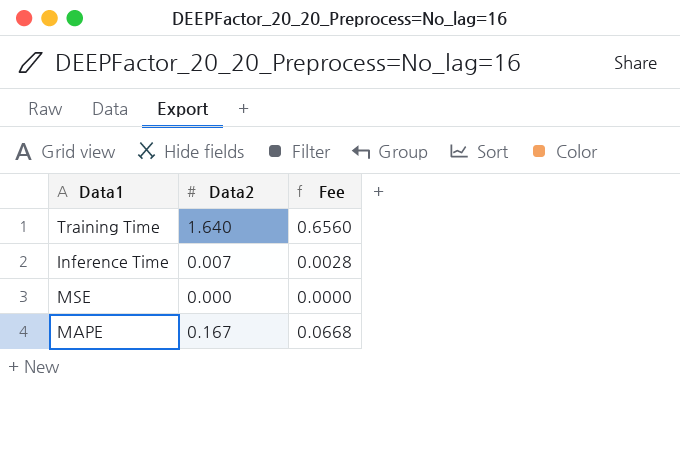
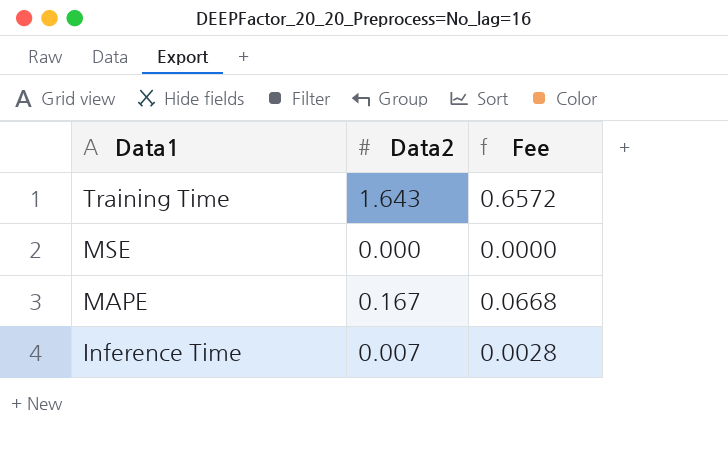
row order: none -> Data1 descending
Training Time | Data2: 1.640 -> 1.643
Training Time | Fee: 0.6560 -> 0.6572

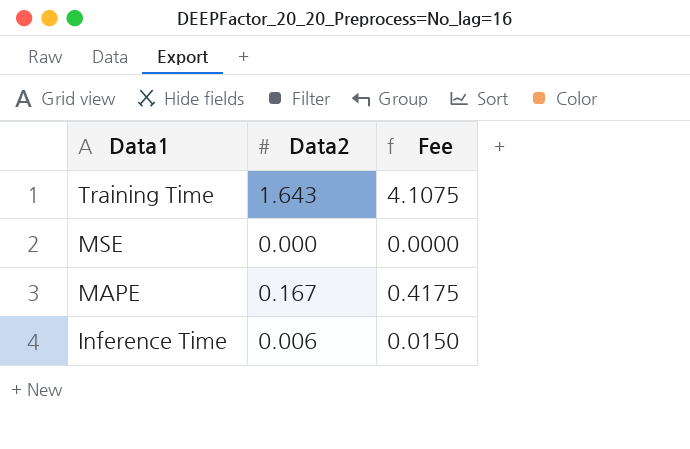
column Fee | formula: [Data2] * 0.4 -> [Data2] * 2.5
Inference Time | Data2: 0.007 -> 0.006

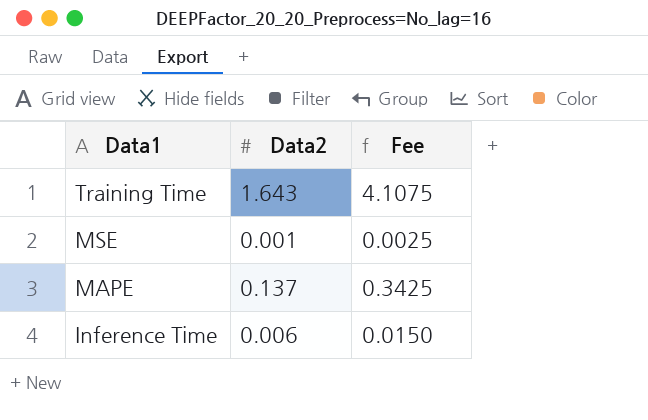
MSE | Data2: 0.000 -> 0.001
MSE | Fee: 0.0000 -> 0.0025
MAPE | Data2: 0.167 -> 0.137
MAPE | Fee: 0.4175 -> 0.3425

